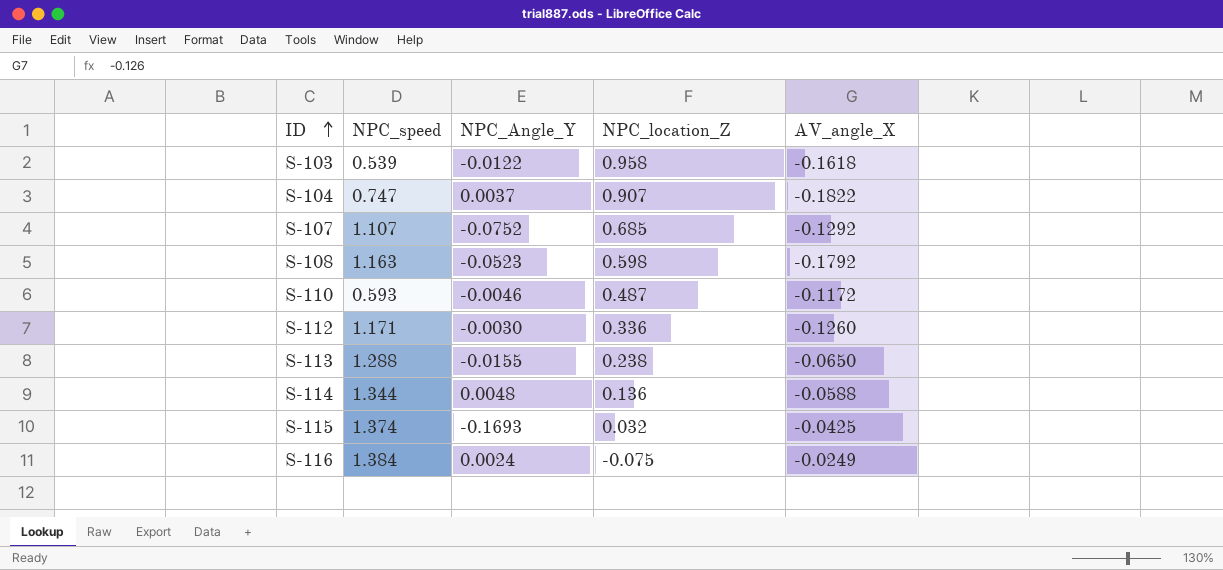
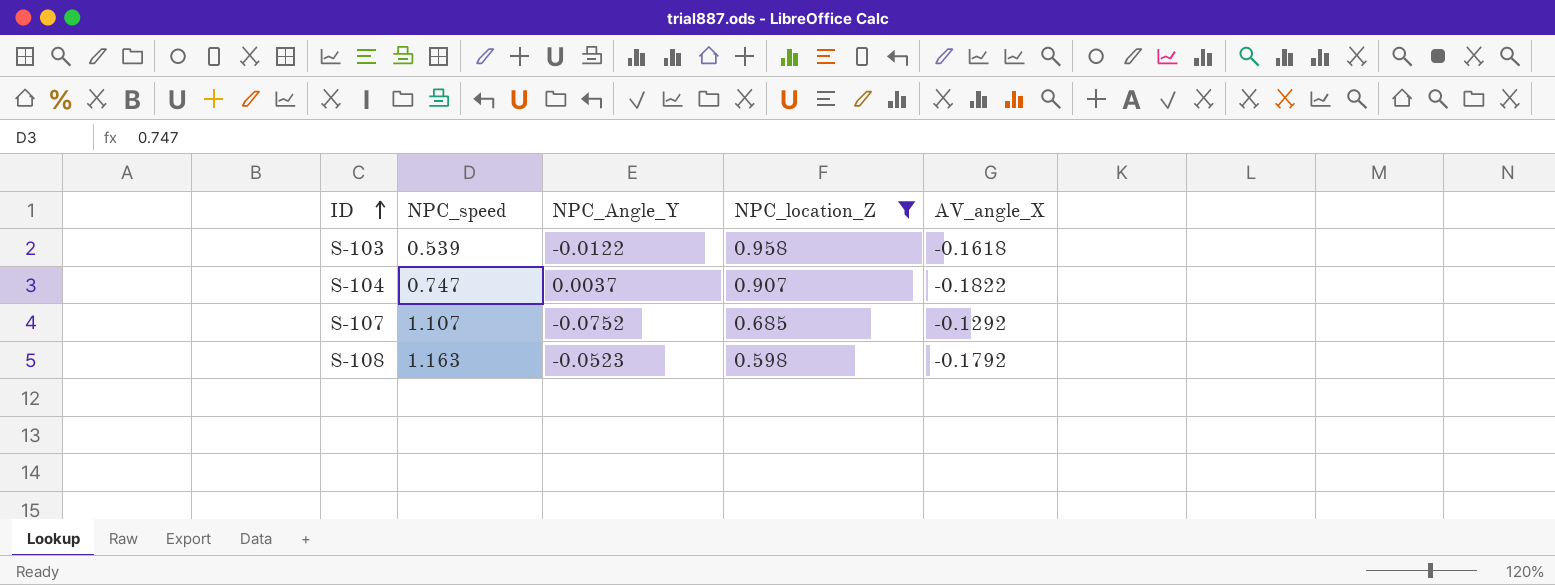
filter: none -> NPC_location_Z >= 0.598

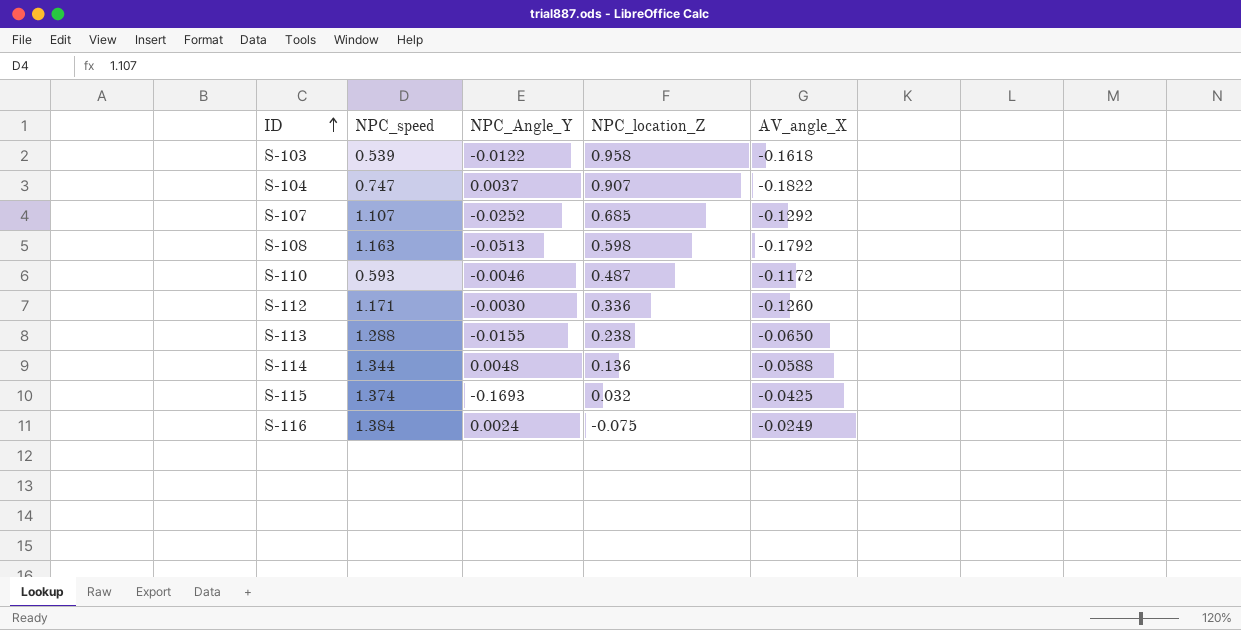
filter: NPC_location_Z >= 0.598 -> none
S-107 | NPC_Angle_Y: -0.0752 -> -0.0252
S-108 | NPC_Angle_Y: -0.0523 -> -0.0513

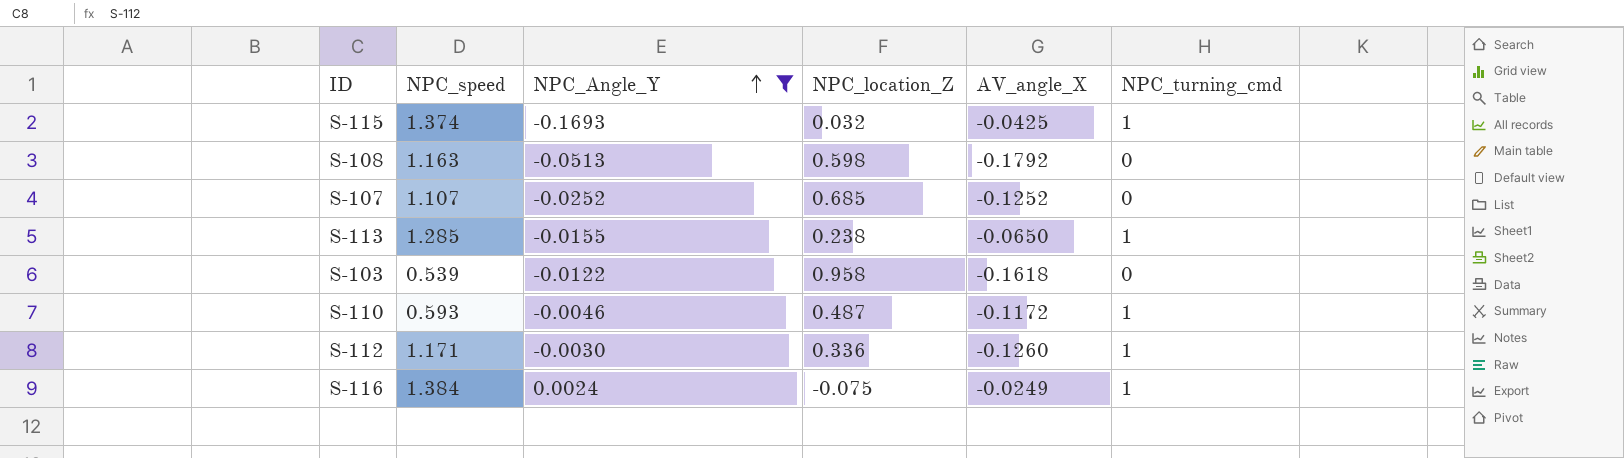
filter: none -> NPC_Angle_Y <= 0.0024
row order: ID ascending -> NPC_Angle_Y ascending
column NPC_turning_cmd | position: none -> 6
S-107 | AV_angle_X: -0.1292 -> -0.1252
S-113 | NPC_speed: 1.288 -> 1.285

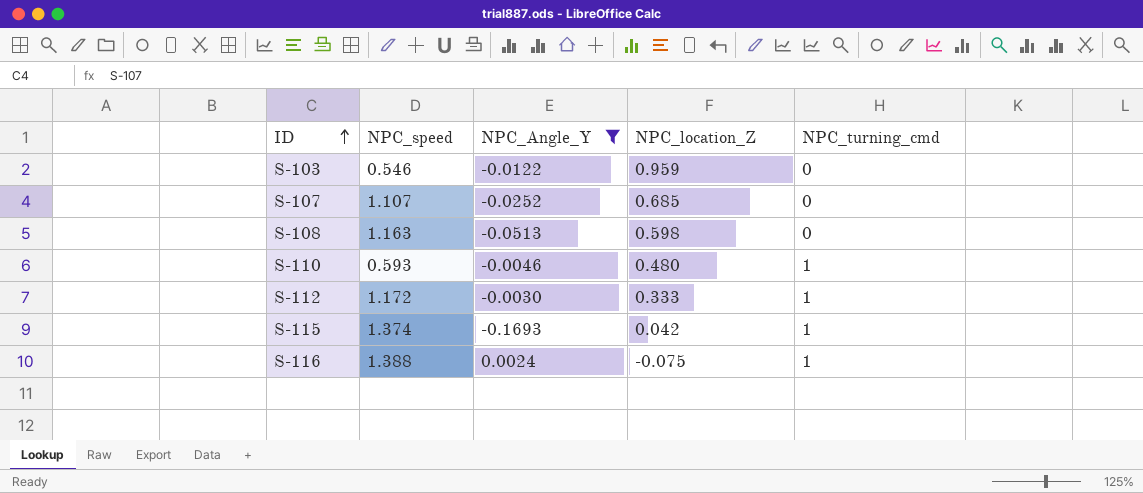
row order: NPC_Angle_Y ascending -> ID ascending
column AV_angle_X | position: 5 -> none
row S-113: 1.285 | -0.0155 | 0.238 | -0.0650 | 1 -> none
S-103 | NPC_speed: 0.539 -> 0.546
S-103 | NPC_location_Z: 0.958 -> 0.959
S-110 | NPC_location_Z: 0.487 -> 0.480
S-112 | NPC_speed: 1.171 -> 1.172
S-112 | NPC_location_Z: 0.336 -> 0.333
S-115 | NPC_location_Z: 0.032 -> 0.042
S-116 | NPC_speed: 1.384 -> 1.388

